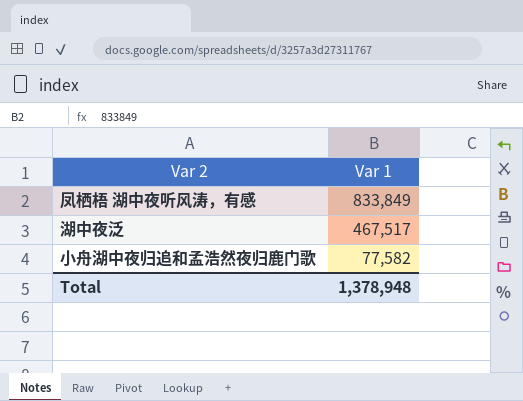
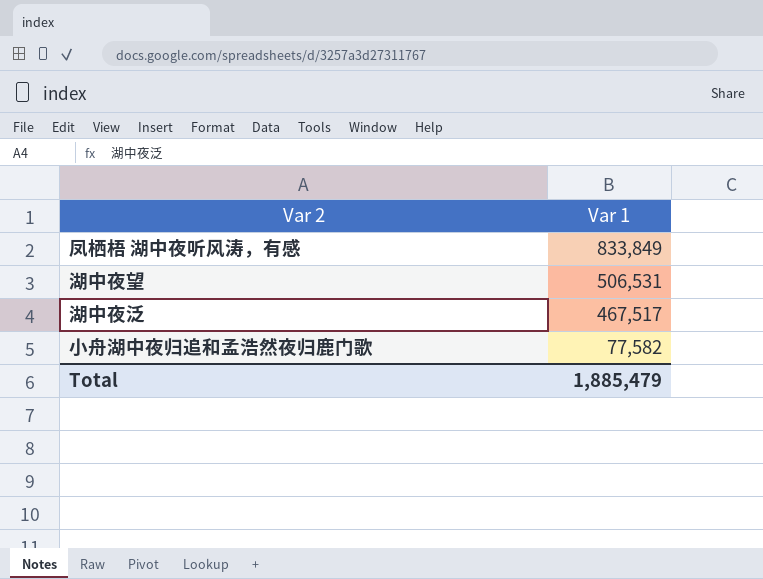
row 湖中夜望: none -> 506,531
Total | Var 1: 1,378,948 -> 1,885,479

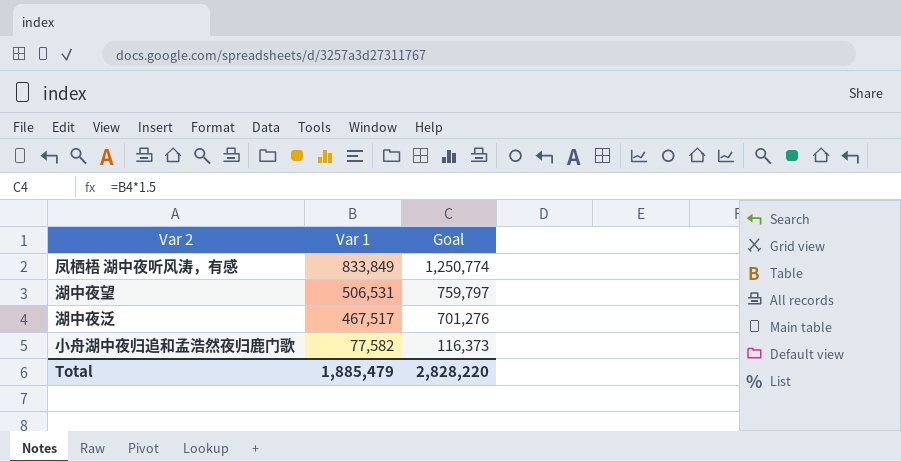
column Goal | formula: none -> [Var 1] * 1.5

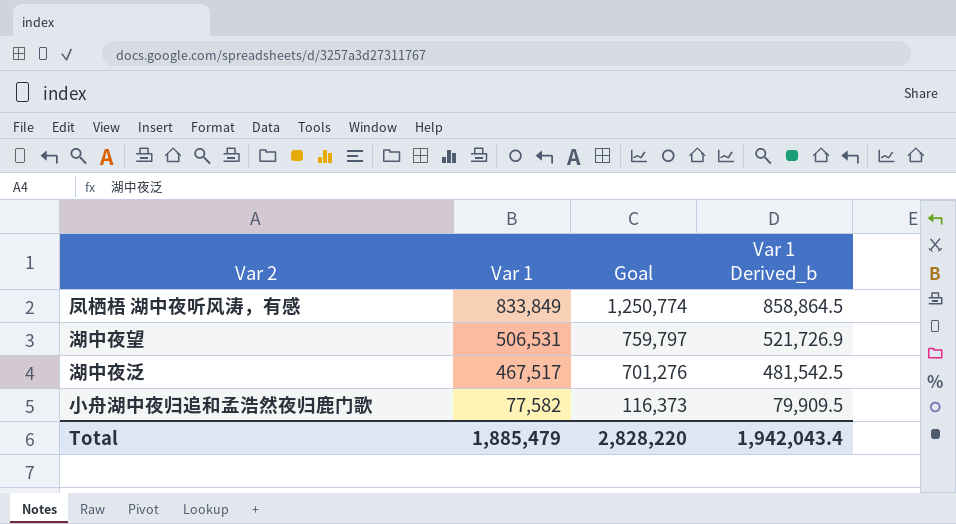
column Var 1 Derived_b | formula: none -> [Var 1] * 1.03

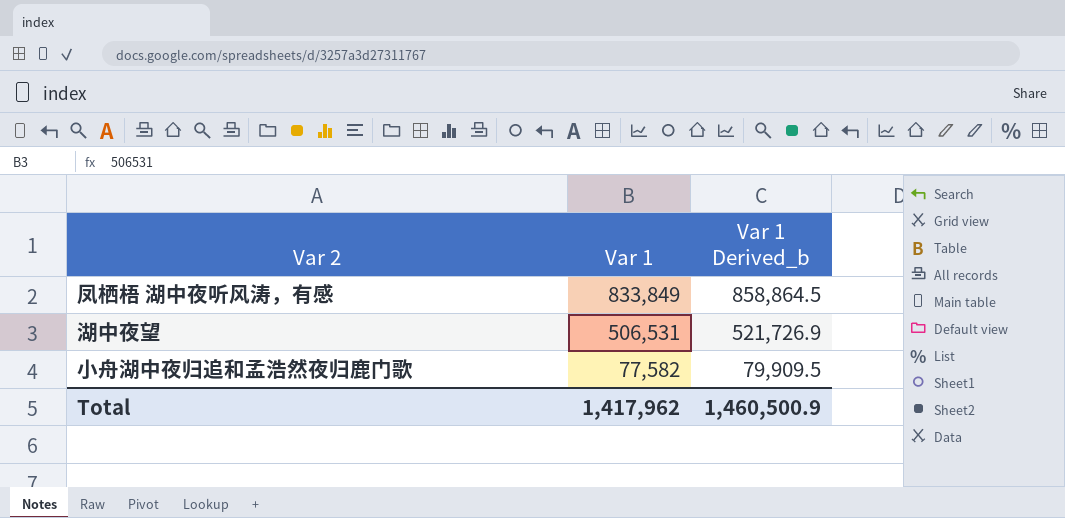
column Goal | formula: [Var 1] * 1.5 -> none
row 湖中夜泛: 467,517 | 701,276 | 481,542.5 -> none
Total | Var 1: 1,885,479 -> 1,417,962
Total | Var 1 Derived_b: 1,942,043.4 -> 1,460,500.9

